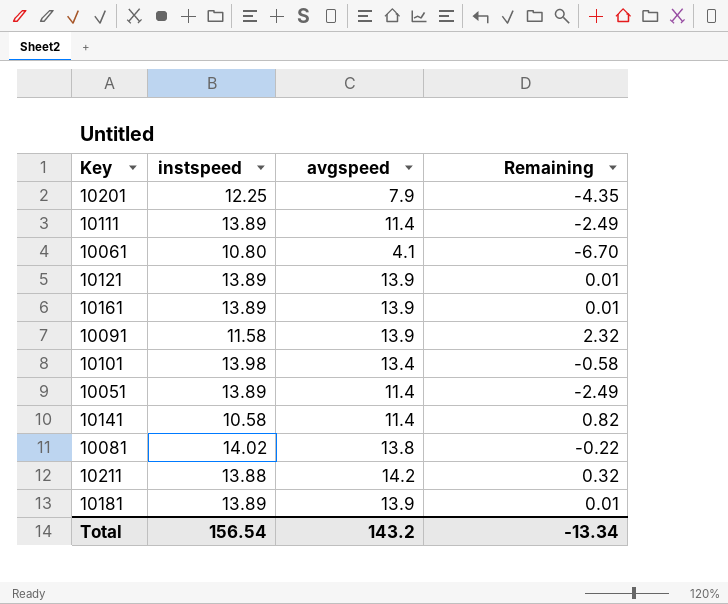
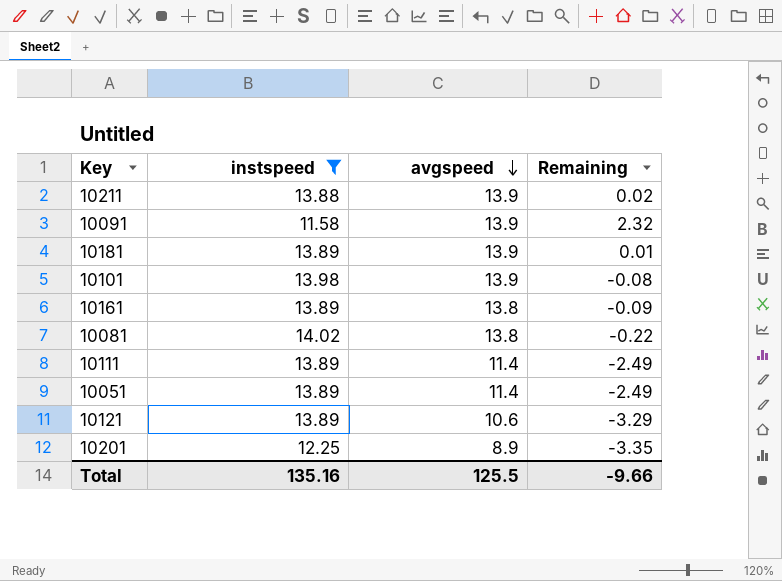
filter: none -> instspeed >= 11.58
row order: none -> avgspeed descending
10211 | avgspeed: 14.2 -> 13.9
10211 | Remaining: 0.32 -> 0.02
10101 | avgspeed: 13.4 -> 13.9
10101 | Remaining: -0.58 -> -0.08
10161 | avgspeed: 13.9 -> 13.8
10161 | Remaining: 0.01 -> -0.09
10121 | avgspeed: 13.9 -> 10.6
10121 | Remaining: 0.01 -> -3.29
10201 | avgspeed: 7.9 -> 8.9
10201 | Remaining: -4.35 -> -3.35
Total | instspeed: 156.54 -> 135.16
Total | avgspeed: 143.2 -> 125.5
Total | Remaining: -13.34 -> -9.66

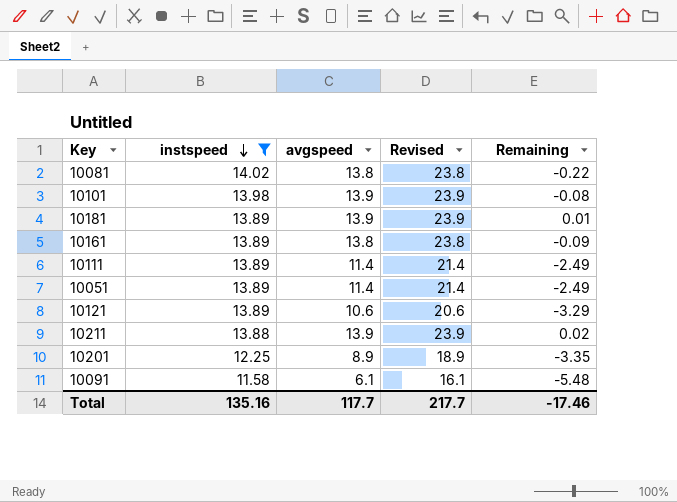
row order: avgspeed descending -> instspeed descending
column Revised | formula: none -> [avgspeed] + 10
10091 | avgspeed: 13.9 -> 6.1
10091 | Remaining: 2.32 -> -5.48
Total | avgspeed: 125.5 -> 117.7
Total | Remaining: -9.66 -> -17.46

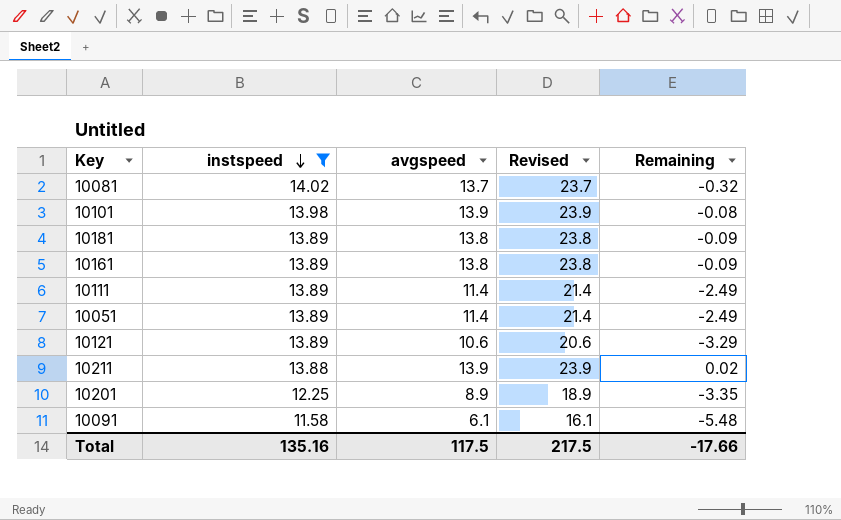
10081 | avgspeed: 13.8 -> 13.7
10081 | Revised: 23.8 -> 23.7
10081 | Remaining: -0.22 -> -0.32
10181 | avgspeed: 13.9 -> 13.8
10181 | Revised: 23.9 -> 23.8
10181 | Remaining: 0.01 -> -0.09
Total | avgspeed: 117.7 -> 117.5
Total | Revised: 217.7 -> 217.5
Total | Remaining: -17.46 -> -17.66

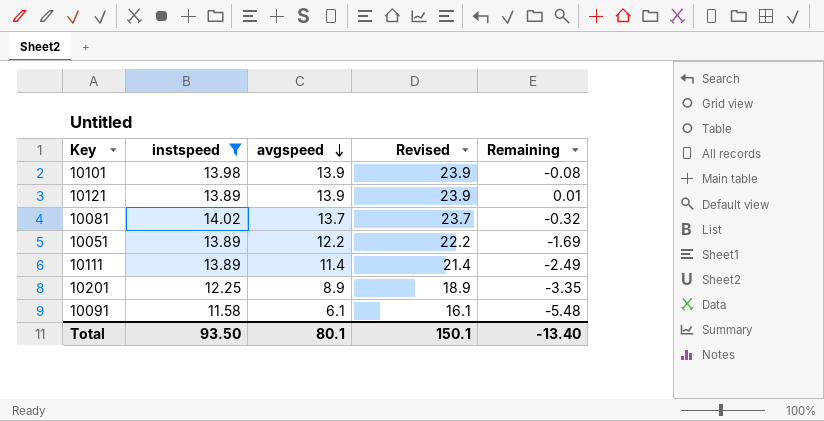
row order: instspeed descending -> avgspeed descending
row 10181: 13.89 | 13.8 | 23.8 | -0.09 -> none
row 10161: 13.89 | 13.8 | 23.8 | -0.09 -> none
row 10211: 13.88 | 13.9 | 23.9 | 0.02 -> none
10121 | avgspeed: 10.6 -> 13.9
10121 | Revised: 20.6 -> 23.9
10121 | Remaining: -3.29 -> 0.01
10051 | avgspeed: 11.4 -> 12.2
10051 | Revised: 21.4 -> 22.2
10051 | Remaining: -2.49 -> -1.69
Total | instspeed: 135.16 -> 93.50
Total | avgspeed: 117.5 -> 80.1
Total | Revised: 217.5 -> 150.1
Total | Remaining: -17.66 -> -13.40

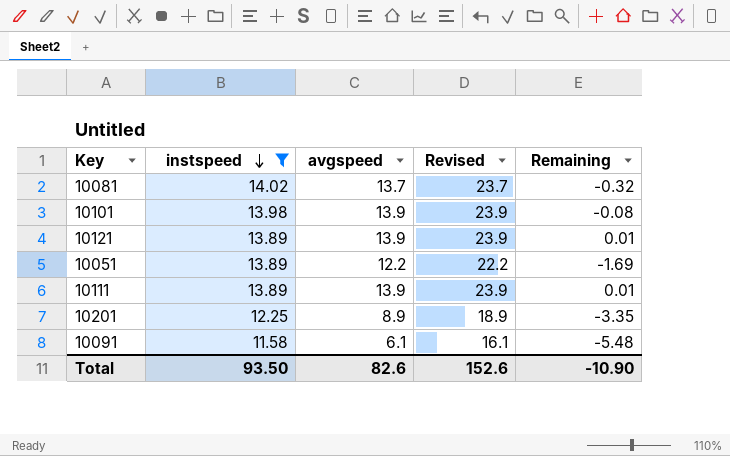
row order: avgspeed descending -> instspeed descending
10111 | avgspeed: 11.4 -> 13.9
10111 | Revised: 21.4 -> 23.9
10111 | Remaining: -2.49 -> 0.01
Total | avgspeed: 80.1 -> 82.6
Total | Revised: 150.1 -> 152.6
Total | Remaining: -13.40 -> -10.90

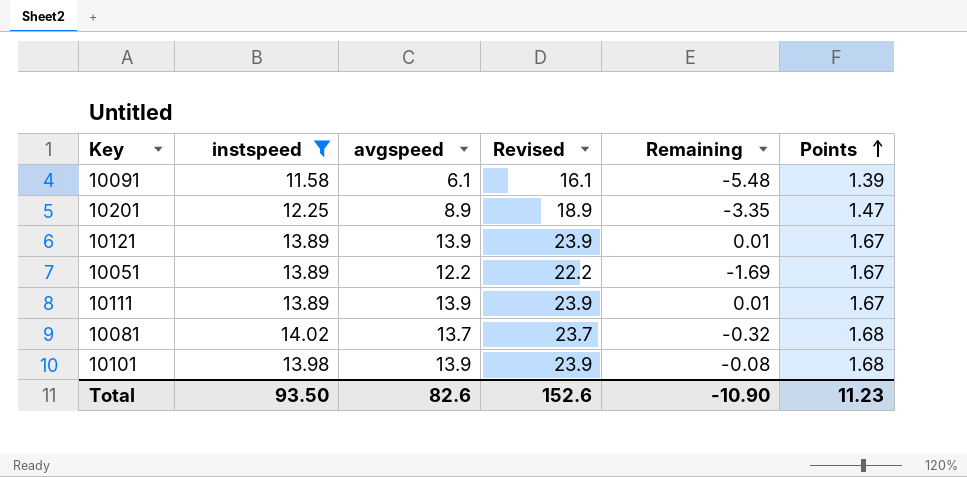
row order: instspeed descending -> Points ascending
column Points | formula: none -> [instspeed] * 0.12

